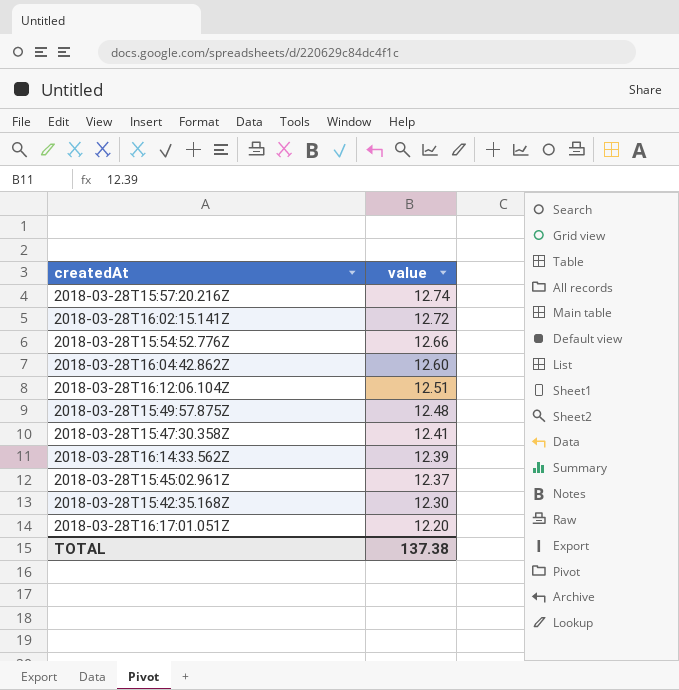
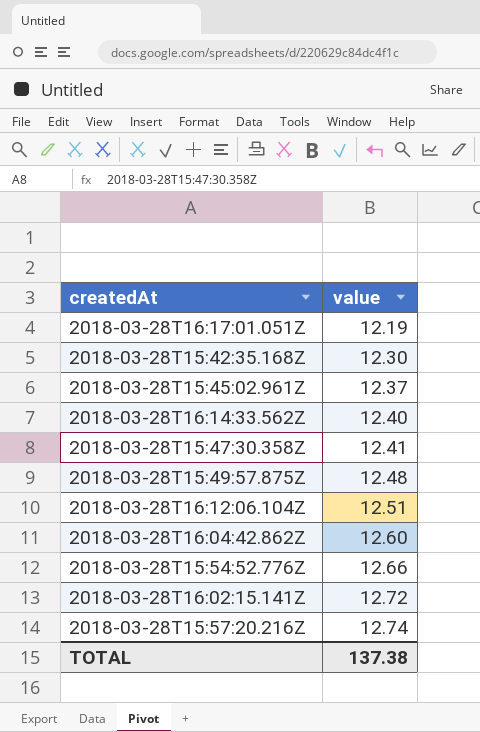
row order: value descending -> value ascending
2018-03-28T16:17:01.051Z | value: 12.20 -> 12.19
2018-03-28T16:14:33.562Z | value: 12.39 -> 12.40

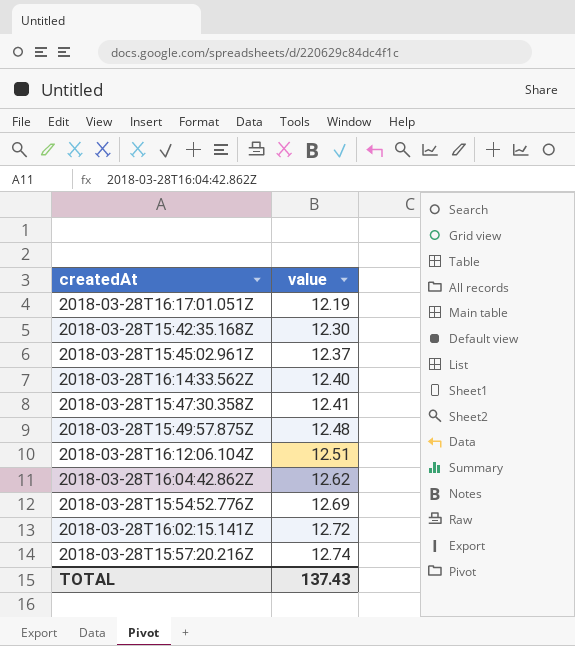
2018-03-28T16:04:42.862Z | value: 12.60 -> 12.62
2018-03-28T15:54:52.776Z | value: 12.66 -> 12.69
TOTAL | value: 137.38 -> 137.43

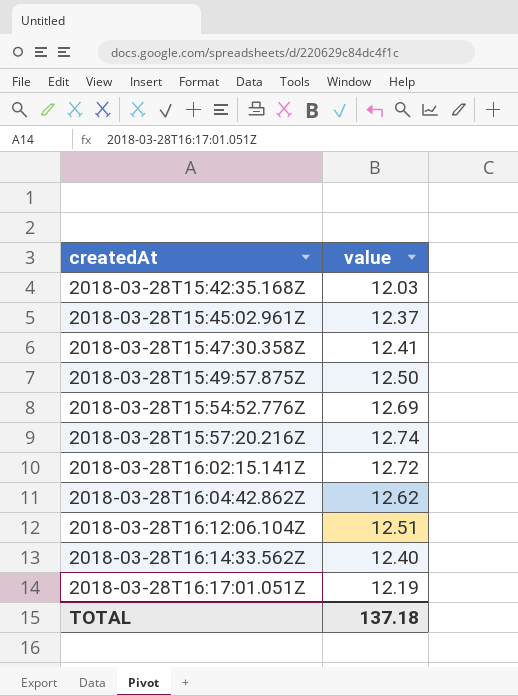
row order: value ascending -> createdAt ascending
2018-03-28T15:42:35.168Z | value: 12.30 -> 12.03
2018-03-28T15:49:57.875Z | value: 12.48 -> 12.50
TOTAL | value: 137.43 -> 137.18

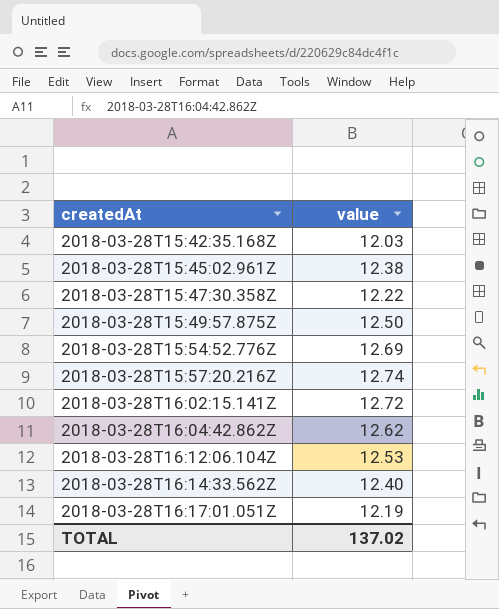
2018-03-28T15:45:02.961Z | value: 12.37 -> 12.38
2018-03-28T15:47:30.358Z | value: 12.41 -> 12.22
2018-03-28T16:12:06.104Z | value: 12.51 -> 12.53
TOTAL | value: 137.18 -> 137.02

